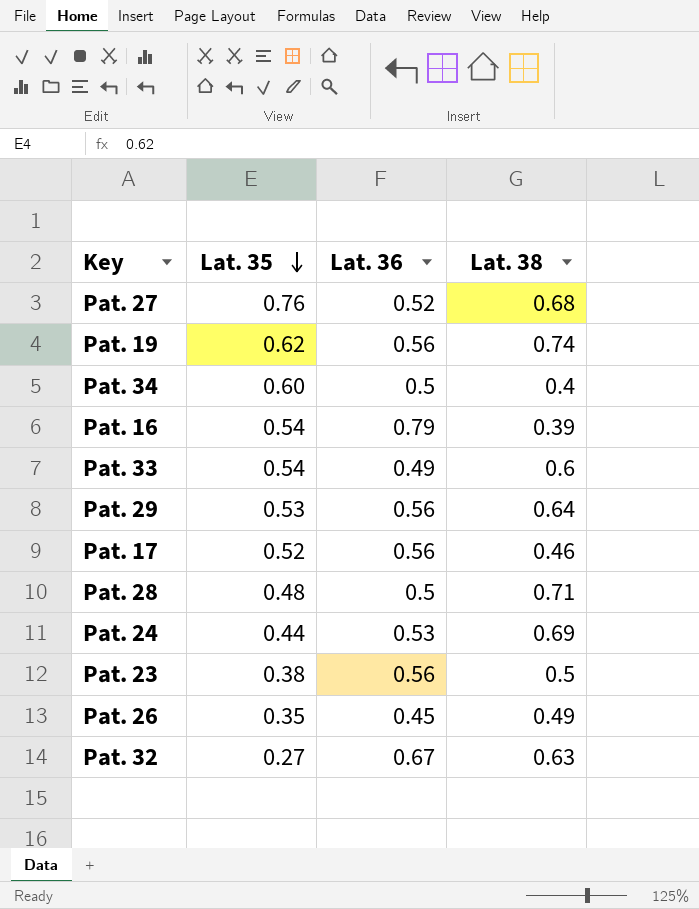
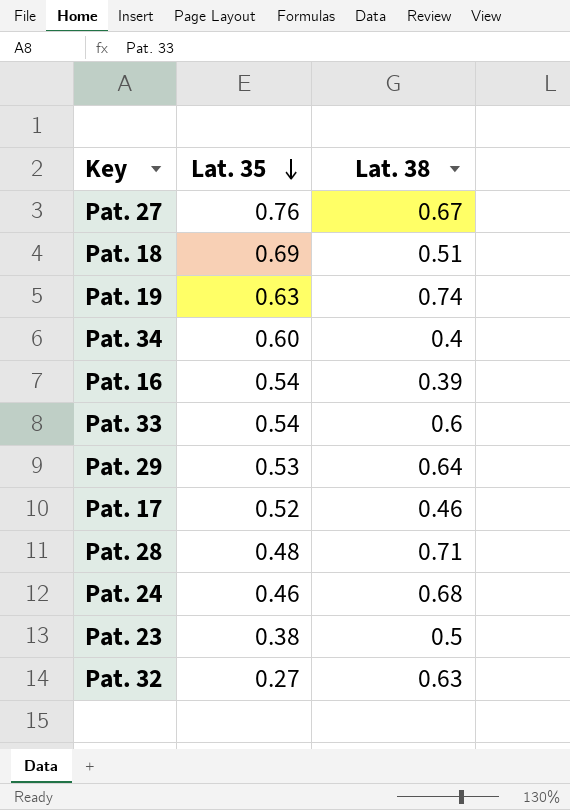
column Lat. 36 | position: 3 -> none
row Pat. 26: 0.35 | 0.45 | 0.49 -> none
Pat. 27 | Lat. 38: 0.68 -> 0.67
row Pat. 18: none -> 0.69 | 0.51
Pat. 19 | Lat. 35: 0.62 -> 0.63
Pat. 24 | Lat. 35: 0.44 -> 0.46
Pat. 24 | Lat. 38: 0.69 -> 0.68

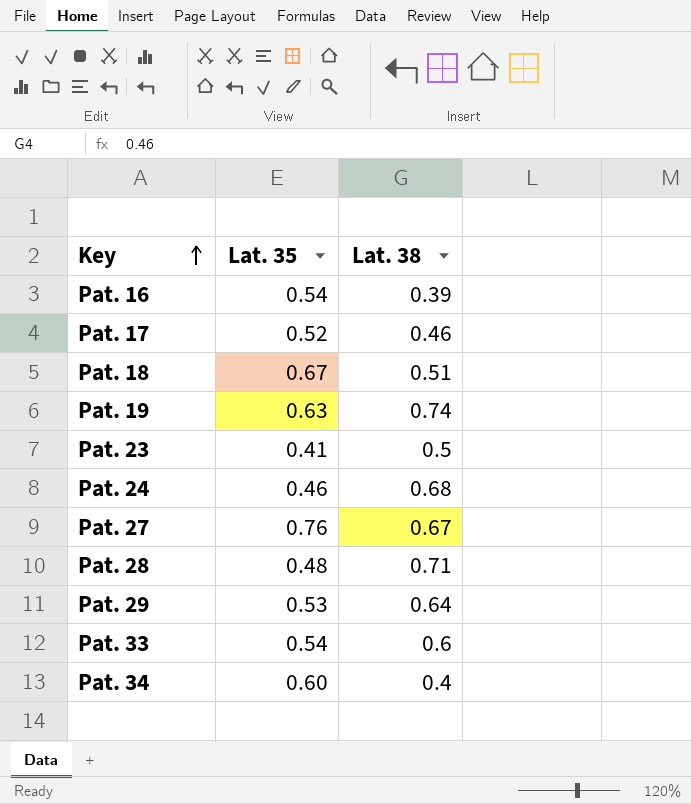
row order: Lat. 35 descending -> Key ascending
row Pat. 32: 0.27 | 0.63 -> none
Pat. 18 | Lat. 35: 0.69 -> 0.67
Pat. 23 | Lat. 35: 0.38 -> 0.41

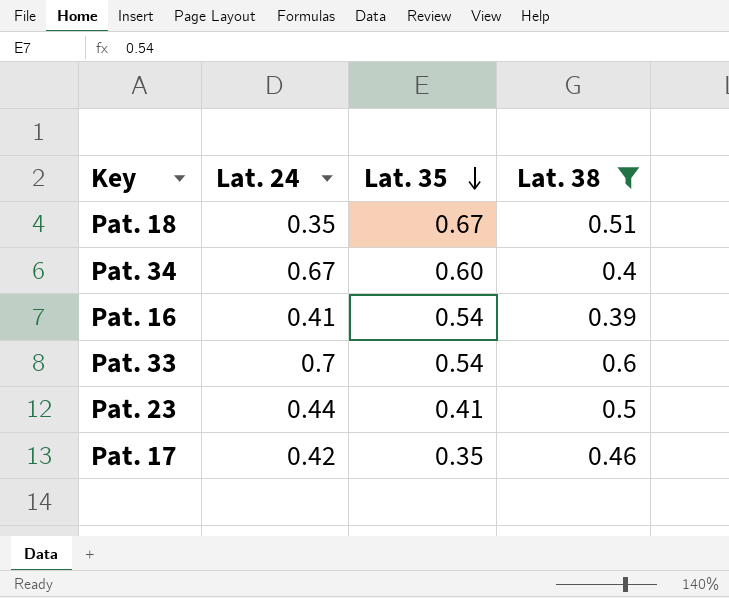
filter: none -> Lat. 38 <= 0.6
row order: Key ascending -> Lat. 35 descending
column Lat. 24 | position: none -> 2
Pat. 17 | Lat. 35: 0.52 -> 0.35

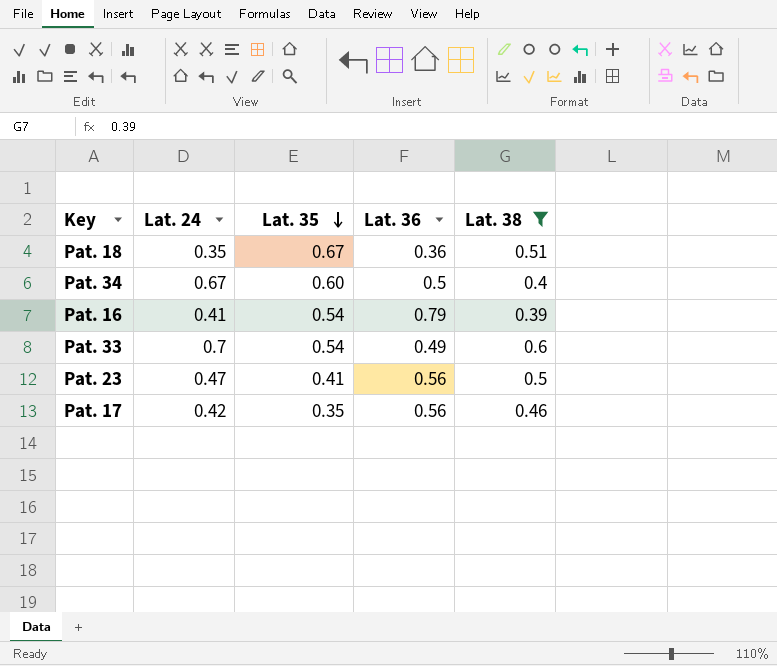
column Lat. 36 | position: none -> 4
Pat. 23 | Lat. 24: 0.44 -> 0.47

